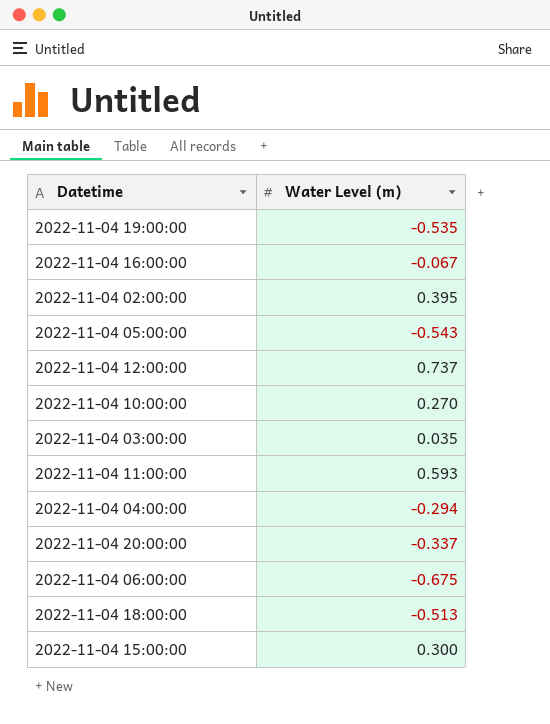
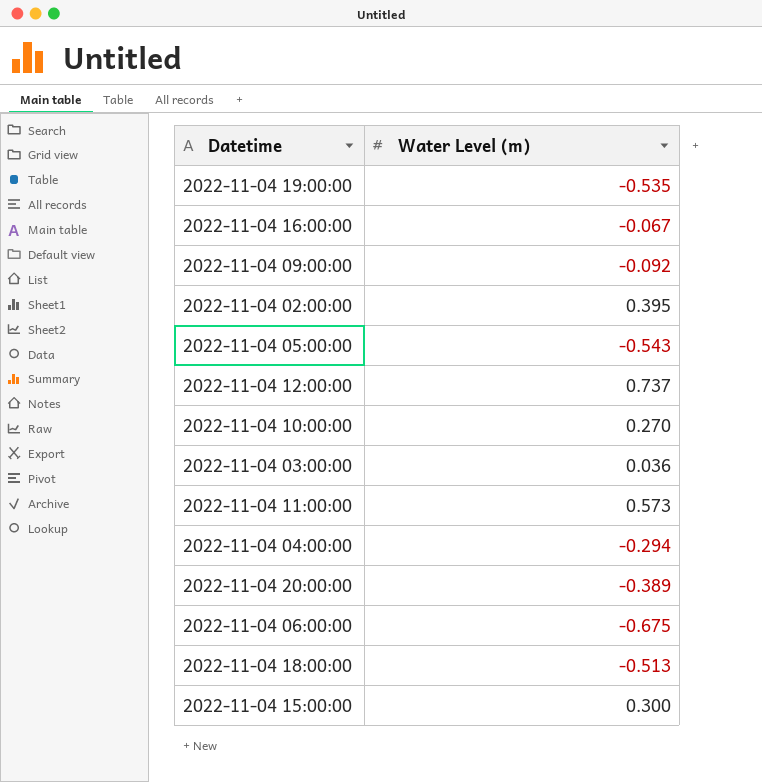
row 2022-11-04 09:00:00: none -> -0.092
2022-11-04 03:00:00 | Water Level (m): 0.035 -> 0.036
2022-11-04 11:00:00 | Water Level (m): 0.593 -> 0.573
2022-11-04 20:00:00 | Water Level (m): -0.337 -> -0.389

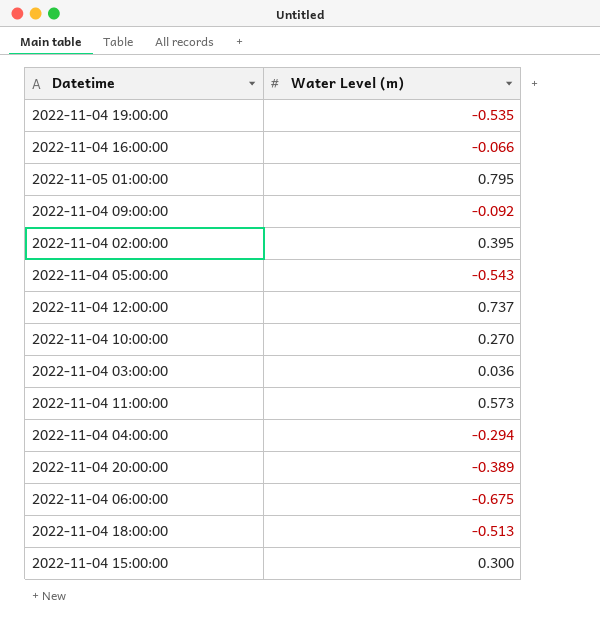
2022-11-04 16:00:00 | Water Level (m): -0.067 -> -0.066
row 2022-11-05 01:00:00: none -> 0.795

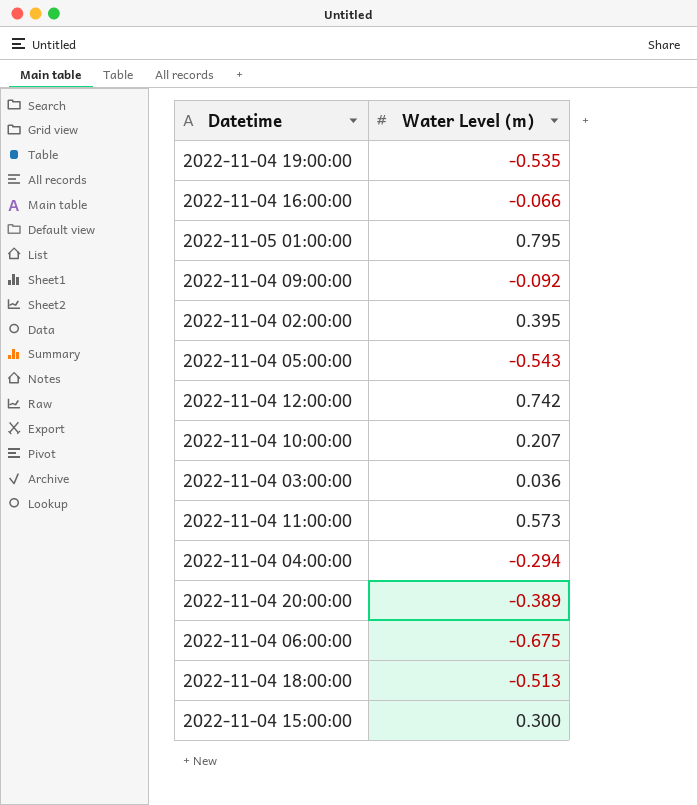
2022-11-04 12:00:00 | Water Level (m): 0.737 -> 0.742
2022-11-04 10:00:00 | Water Level (m): 0.270 -> 0.207

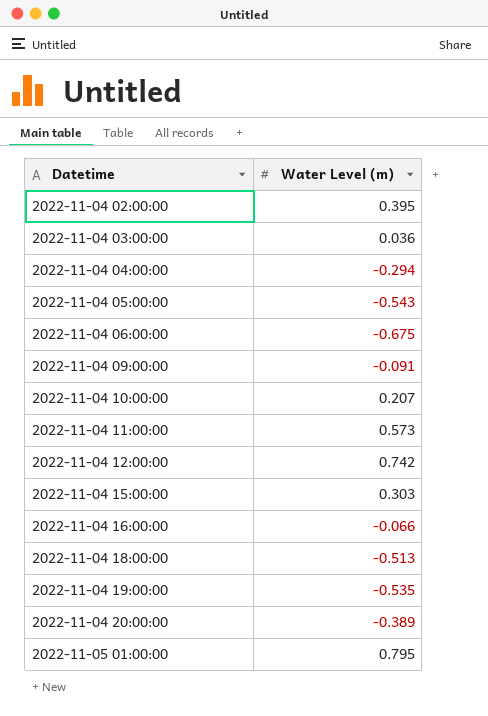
row order: none -> Datetime ascending
2022-11-04 09:00:00 | Water Level (m): -0.092 -> -0.091
2022-11-04 15:00:00 | Water Level (m): 0.300 -> 0.303

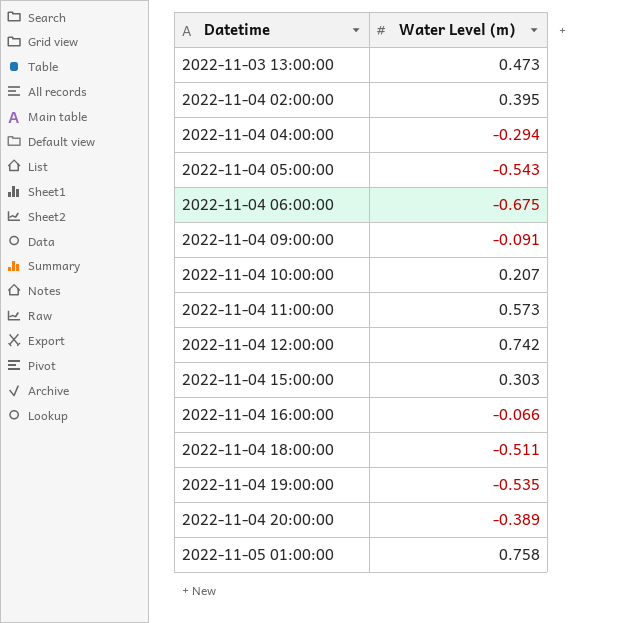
row 2022-11-04 03:00:00: 0.036 -> none
row 2022-11-03 13:00:00: none -> 0.473
2022-11-04 18:00:00 | Water Level (m): -0.513 -> -0.511
2022-11-05 01:00:00 | Water Level (m): 0.795 -> 0.758

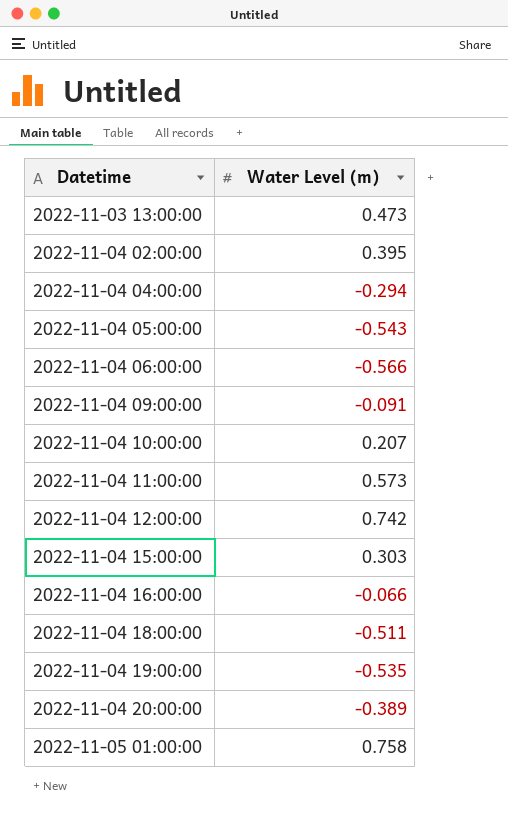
2022-11-04 06:00:00 | Water Level (m): -0.675 -> -0.566

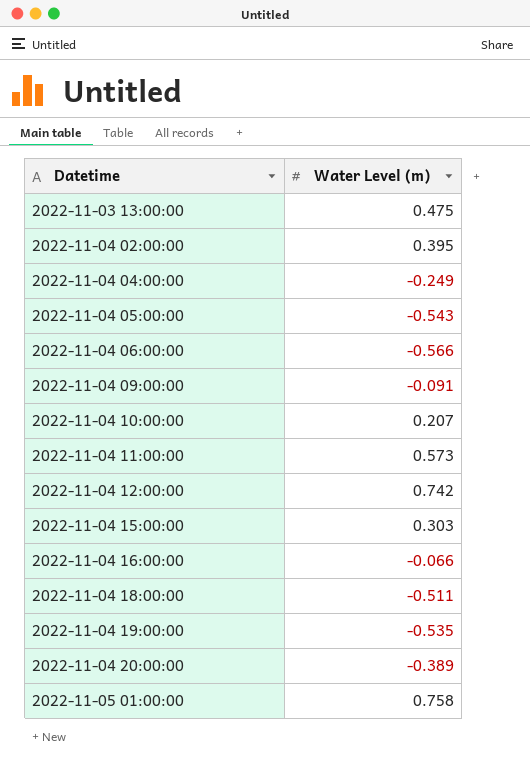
2022-11-03 13:00:00 | Water Level (m): 0.473 -> 0.475
2022-11-04 04:00:00 | Water Level (m): -0.294 -> -0.249

